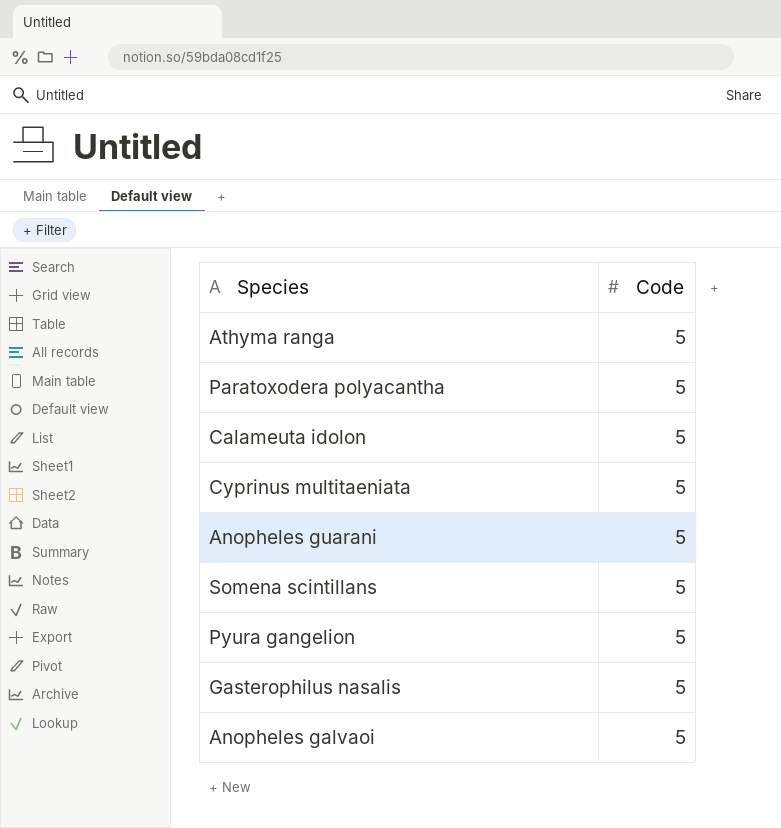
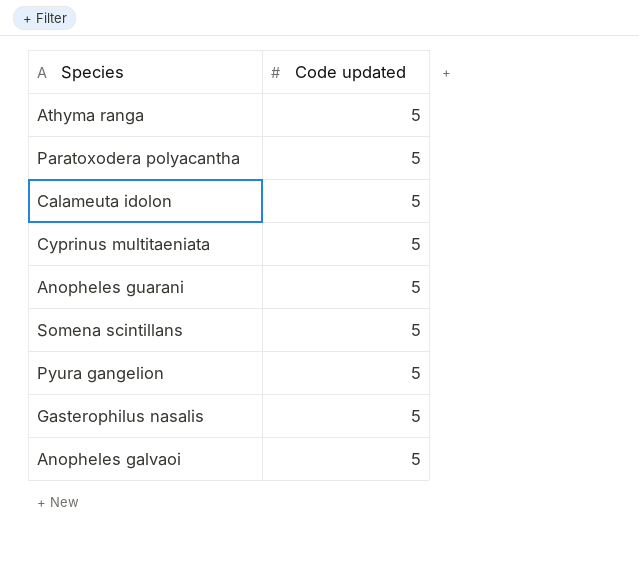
column name: Code -> Code updated

